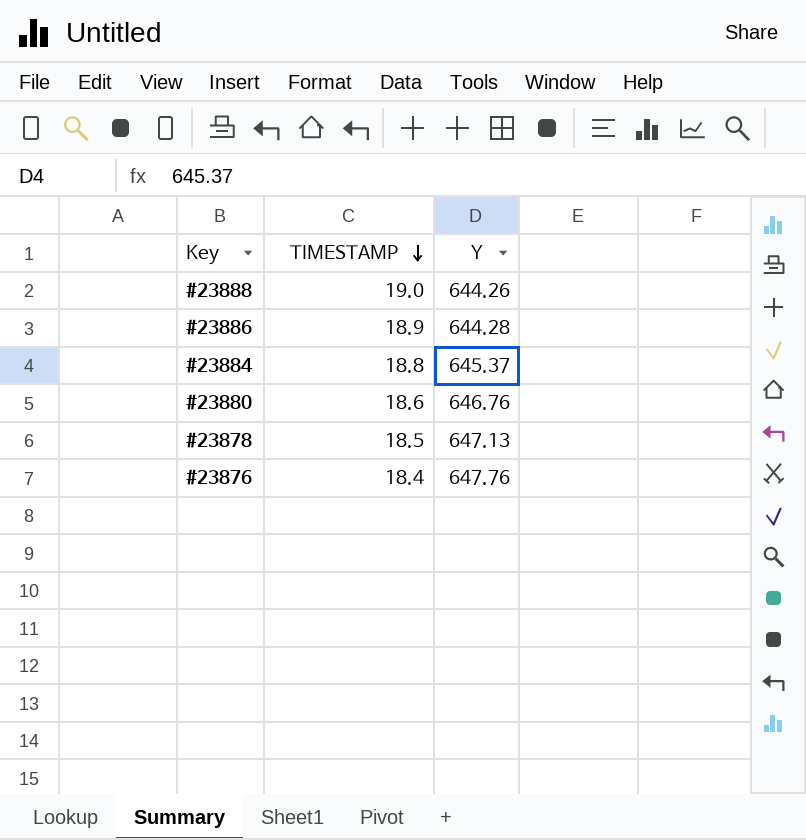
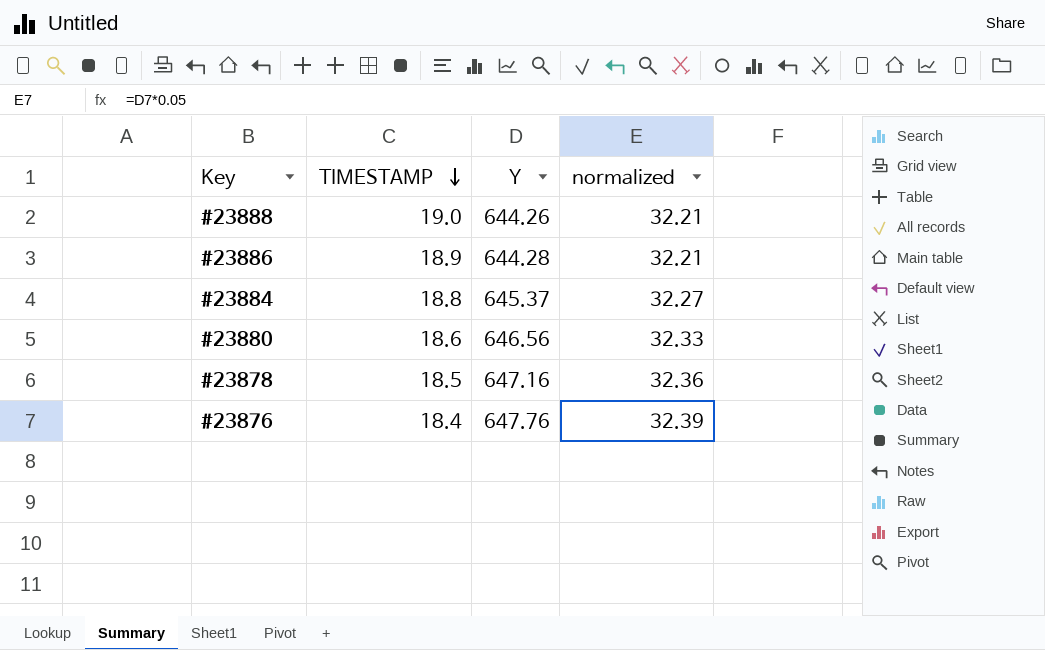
column normalized | formula: none -> [Y] * 0.05
#23880 | Y: 646.76 -> 646.56
#23878 | Y: 647.13 -> 647.16

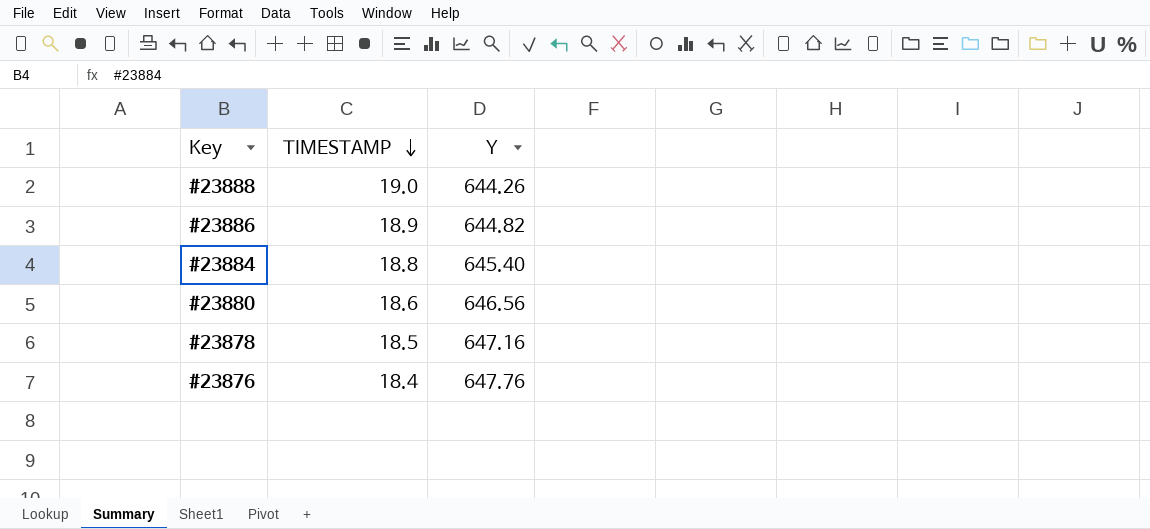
column normalized | formula: [Y] * 0.05 -> none
#23886 | Y: 644.28 -> 644.82
#23884 | Y: 645.37 -> 645.40

